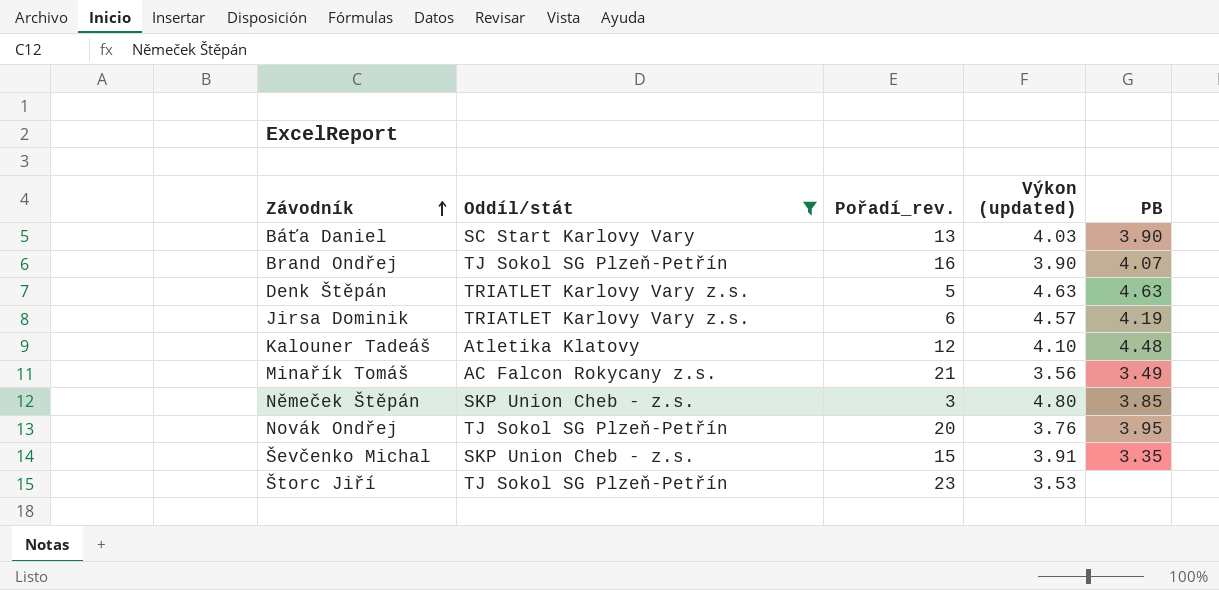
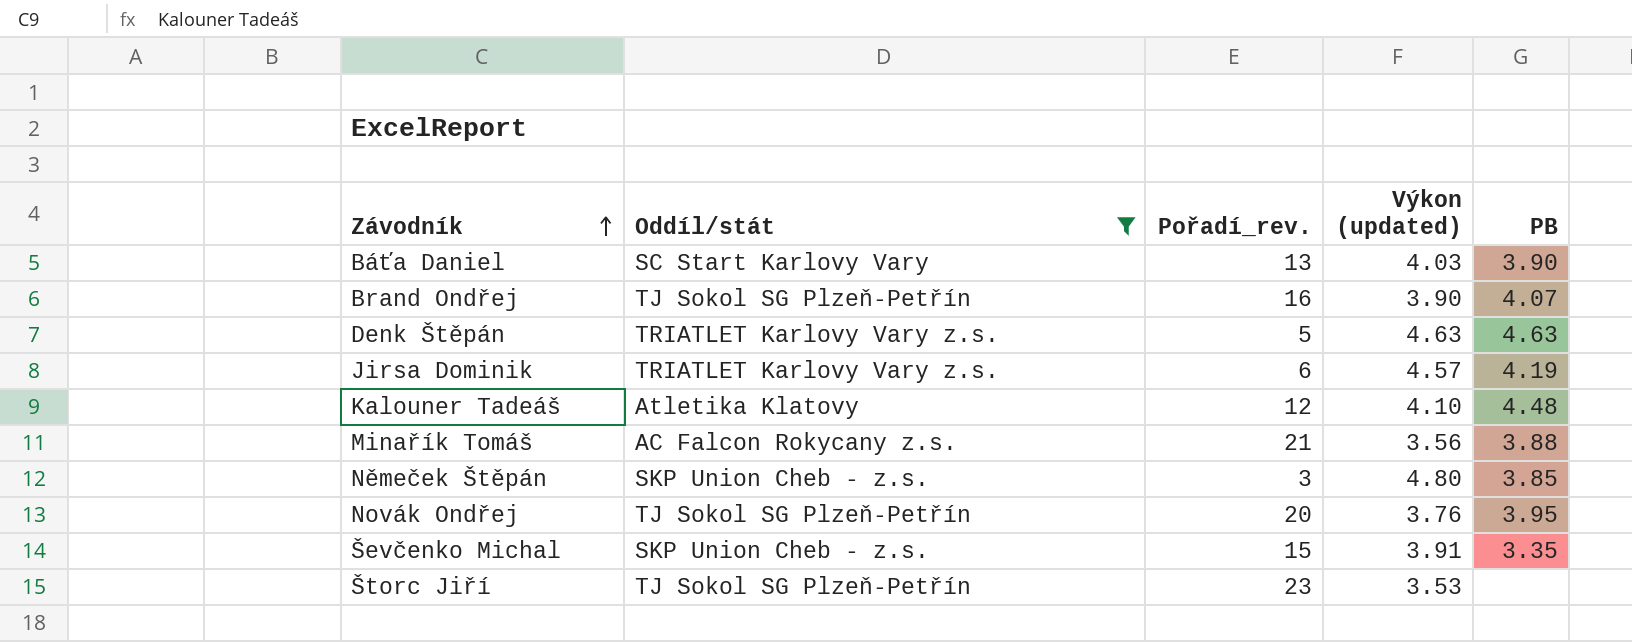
Minařík Tomáš | PB: 3.49 -> 3.88

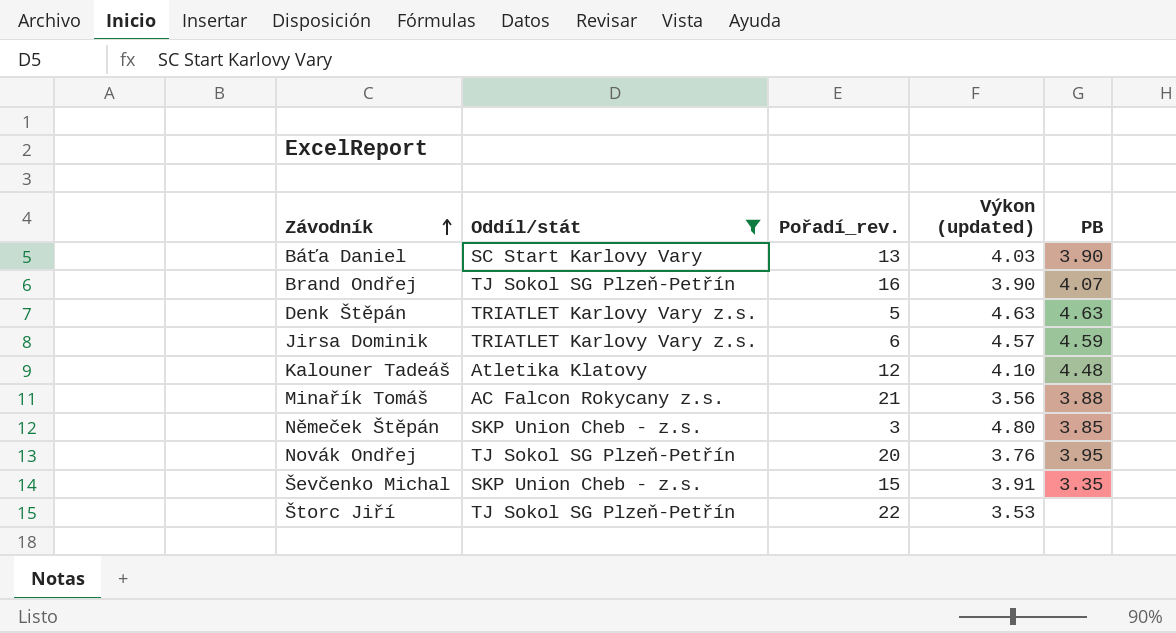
Jirsa Dominik | PB: 4.19 -> 4.59
Štorc Jiří | Pořadí_rev.: 23 -> 22

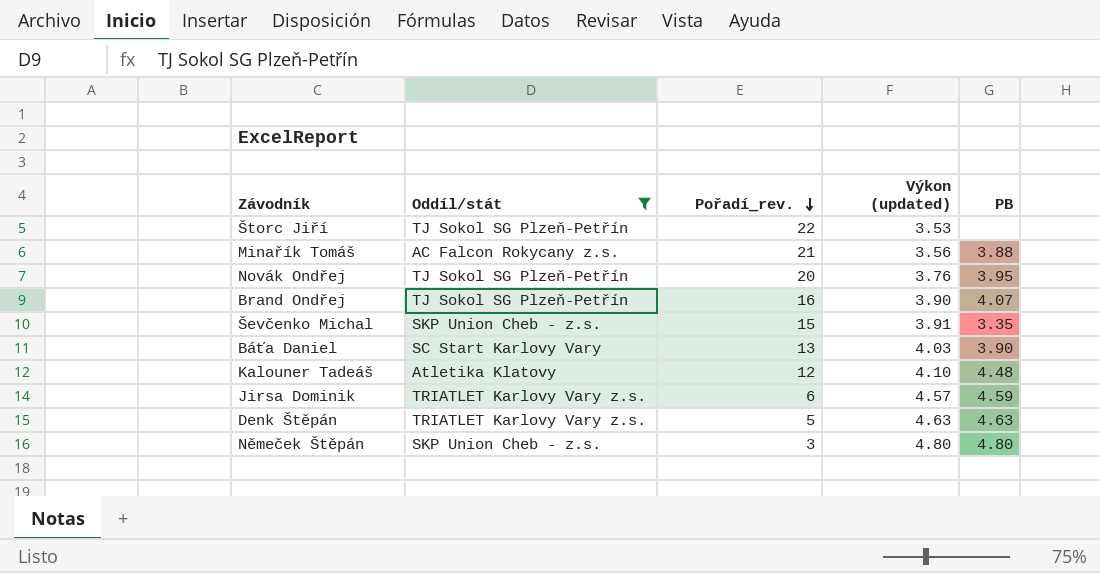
row order: Závodník ascending -> Pořadí_rev. descending
Němeček Štěpán | PB: 3.85 -> 4.80

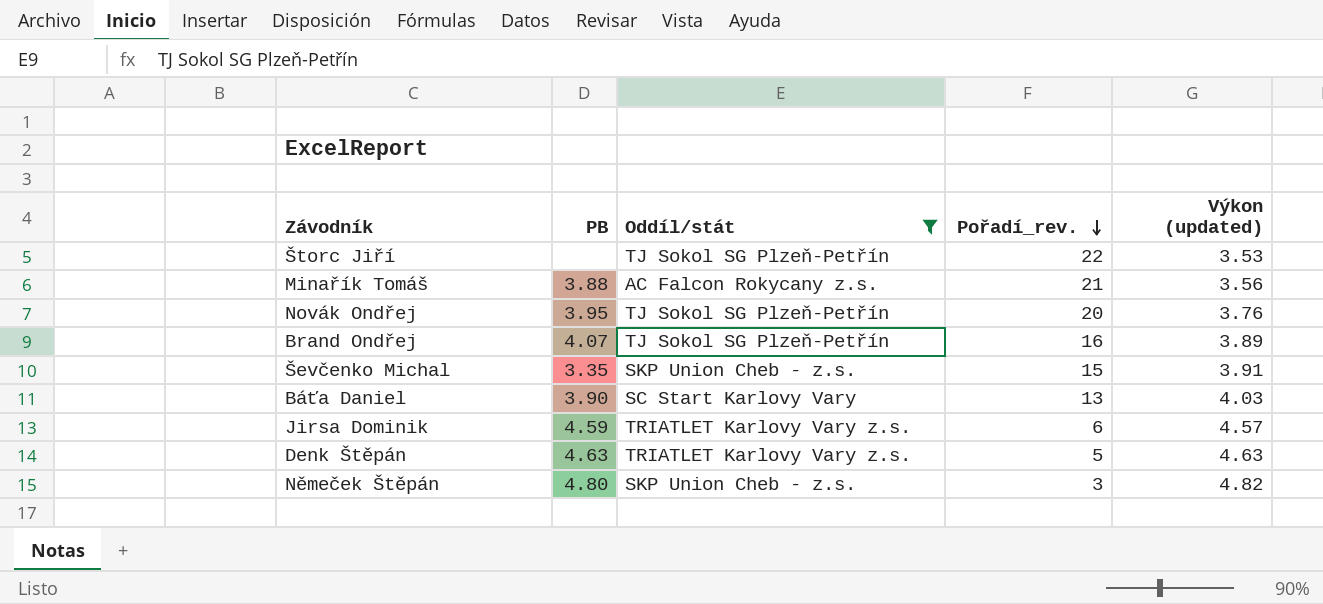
column PB | position: 5 -> 2
row Kalouner Tadeáš: Atletika Klatovy | 12 | 4.10 | 4.48 -> none
Brand Ondřej | Výkon (updated): 3.90 -> 3.89
Němeček Štěpán | Výkon (updated): 4.80 -> 4.82

